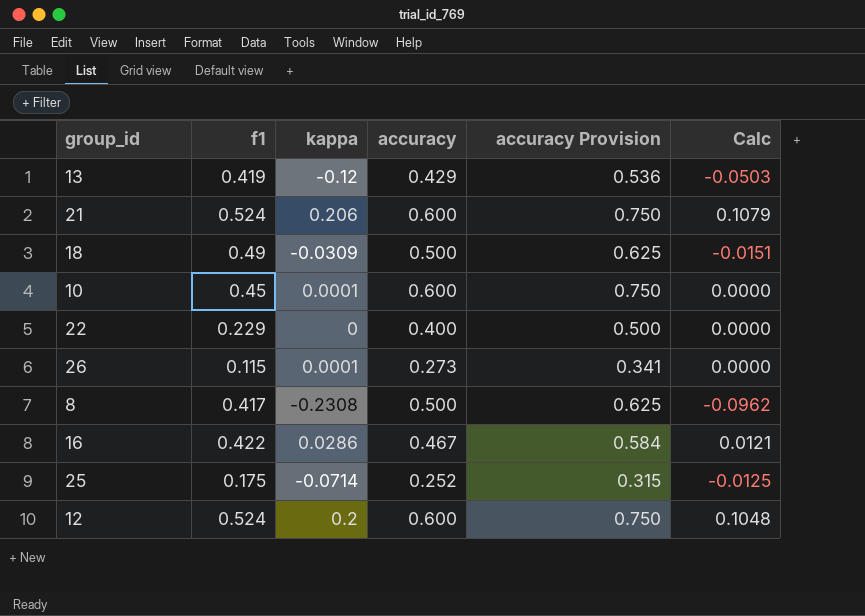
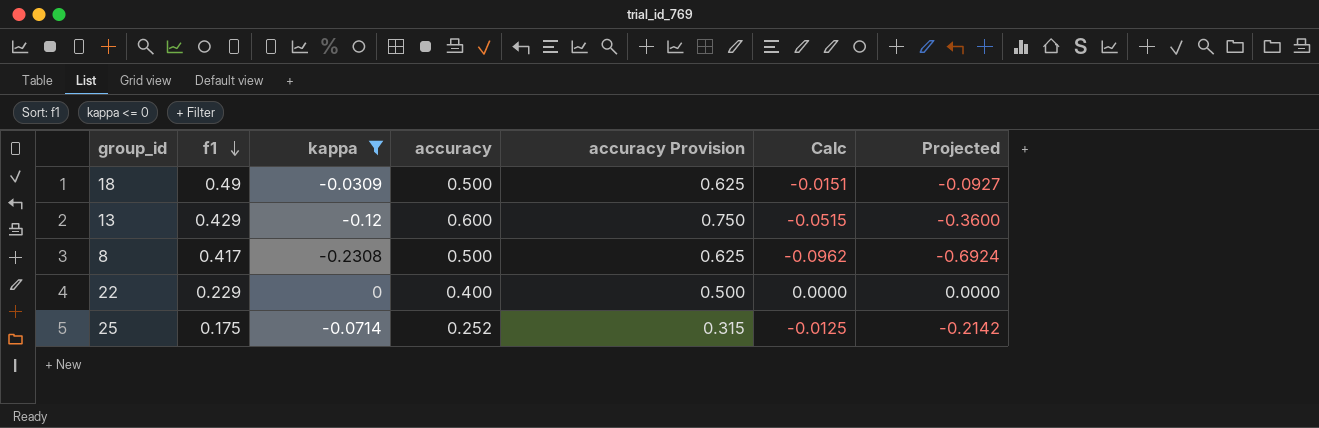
filter: none -> kappa <= 0
row order: none -> f1 descending
column Projected | formula: none -> [kappa] * 3
13 | f1: 0.419 -> 0.429
13 | accuracy: 0.429 -> 0.600
13 | accuracy Provision: 0.536 -> 0.750
13 | Calc: -0.0503 -> -0.0515

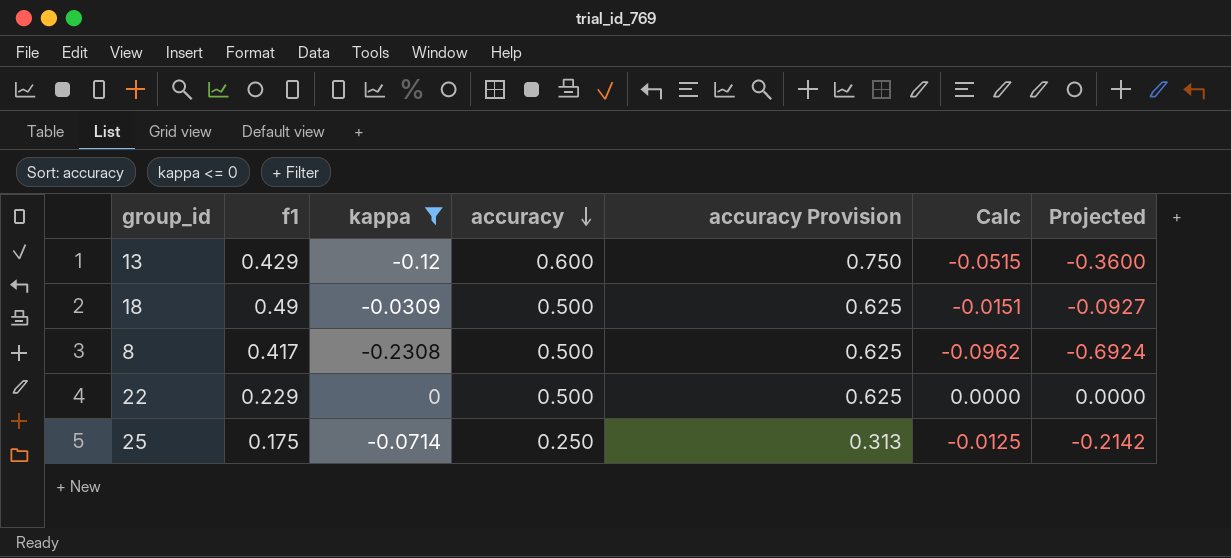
row order: f1 descending -> accuracy descending
22 | accuracy: 0.400 -> 0.500
22 | accuracy Provision: 0.500 -> 0.625
25 | accuracy: 0.252 -> 0.250
25 | accuracy Provision: 0.315 -> 0.313

